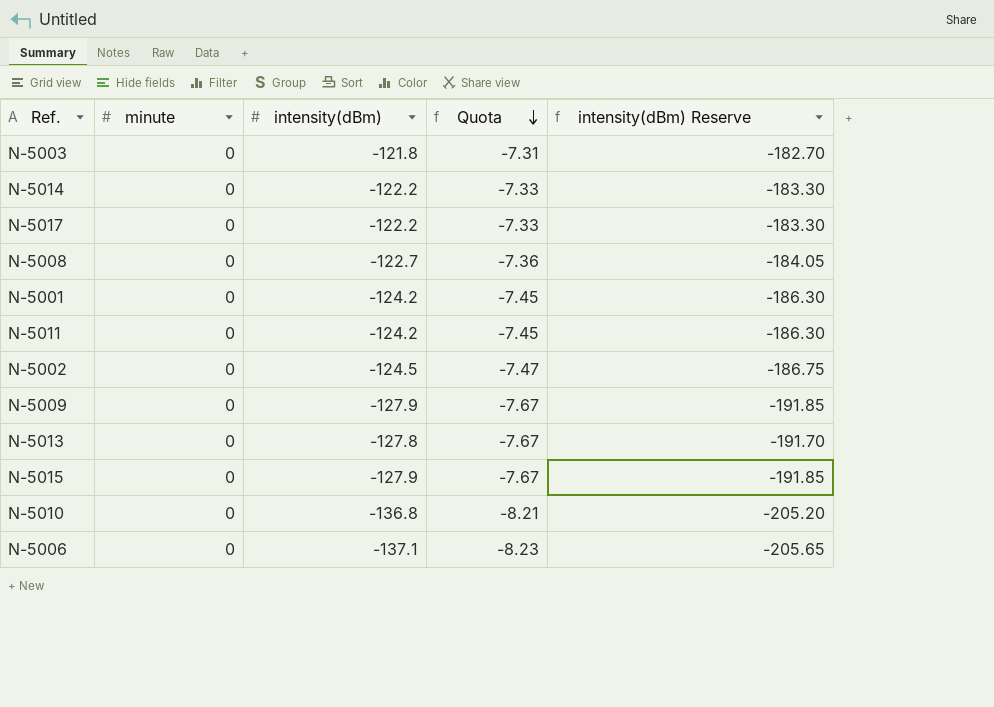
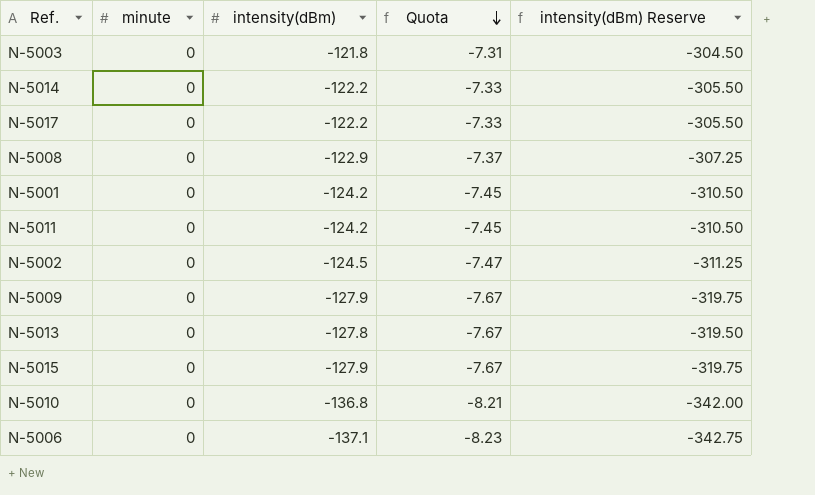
column intensity(dBm) Reserve | formula: [intensity(dBm)] * 1.5 -> [intensity(dBm)] * 2.5
N-5008 | intensity(dBm): -122.7 -> -122.9
N-5008 | Quota: -7.36 -> -7.37

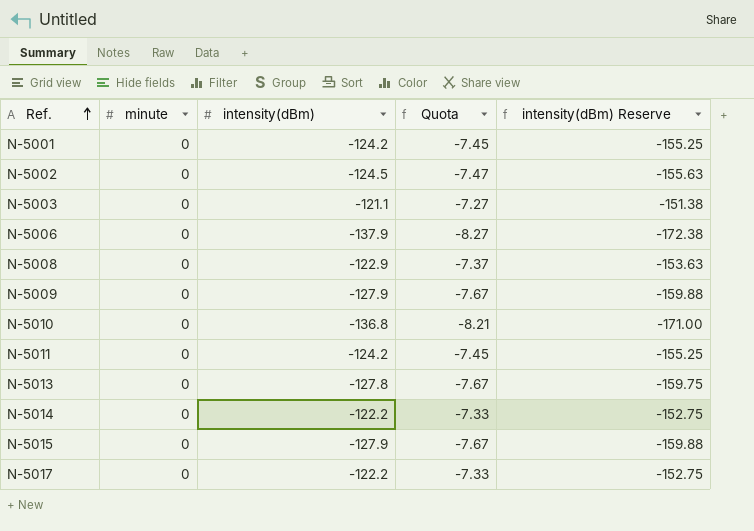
row order: Quota descending -> Ref. ascending
column intensity(dBm) Reserve | formula: [intensity(dBm)] * 2.5 -> [intensity(dBm)] * 1.25
N-5003 | intensity(dBm): -121.8 -> -121.1
N-5003 | Quota: -7.31 -> -7.27
N-5006 | intensity(dBm): -137.1 -> -137.9
N-5006 | Quota: -8.23 -> -8.27

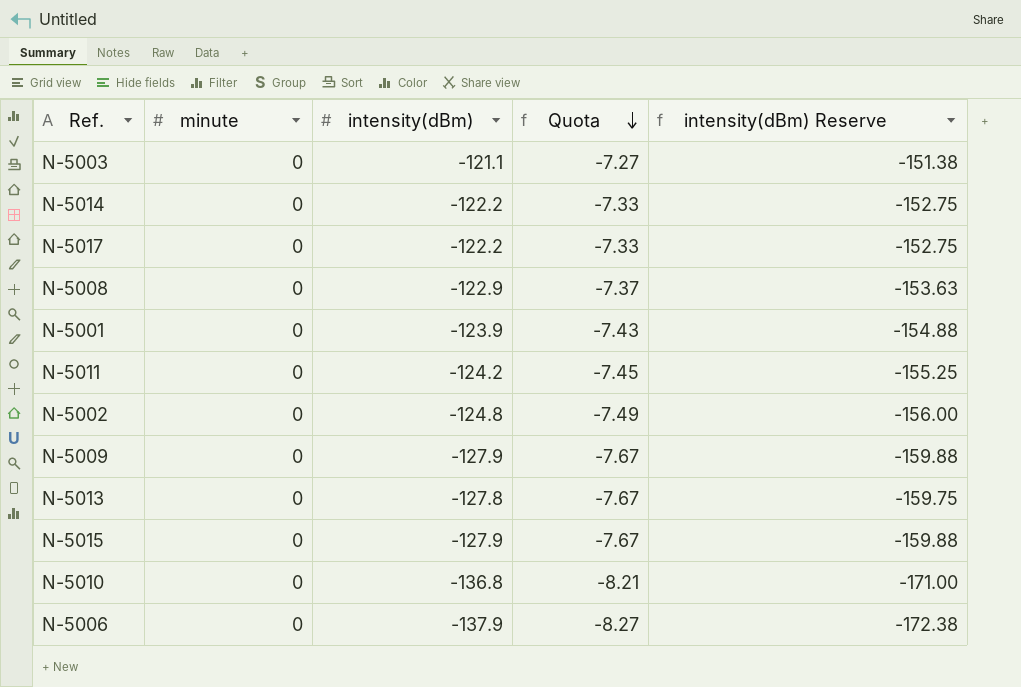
row order: Ref. ascending -> Quota descending
N-5001 | intensity(dBm): -124.2 -> -123.9
N-5001 | Quota: -7.45 -> -7.43
N-5001 | intensity(dBm) Reserve: -155.25 -> -154.88
N-5002 | intensity(dBm): -124.5 -> -124.8
N-5002 | Quota: -7.47 -> -7.49
N-5002 | intensity(dBm) Reserve: -155.63 -> -156.00

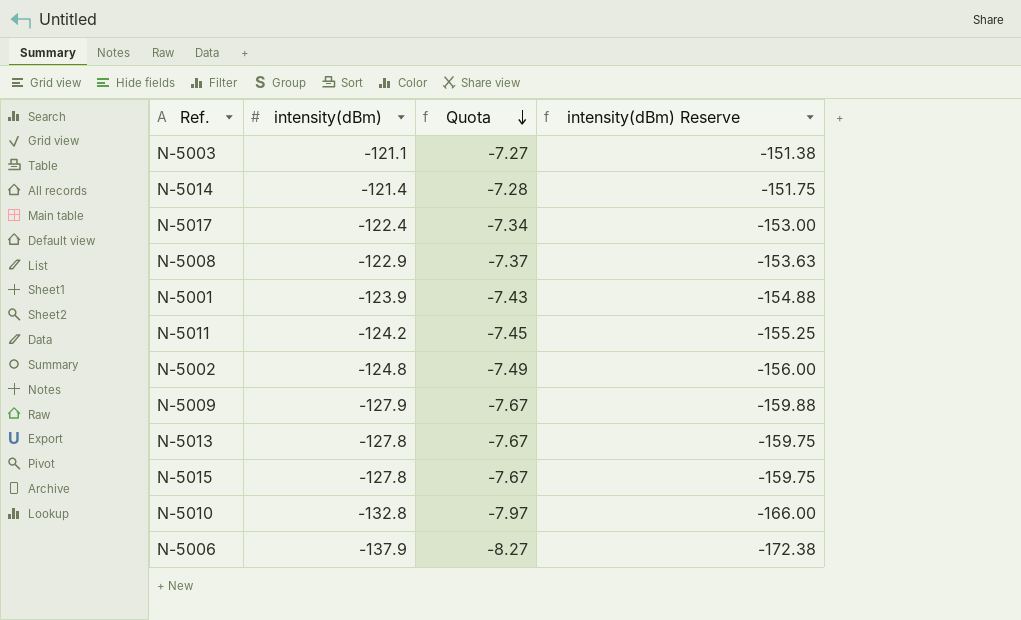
column minute | position: 2 -> none
N-5014 | intensity(dBm): -122.2 -> -121.4
N-5014 | Quota: -7.33 -> -7.28
N-5014 | intensity(dBm) Reserve: -152.75 -> -151.75
N-5017 | intensity(dBm): -122.2 -> -122.4
N-5017 | Quota: -7.33 -> -7.34
N-5017 | intensity(dBm) Reserve: -152.75 -> -153.00
N-5015 | intensity(dBm): -127.9 -> -127.8
N-5015 | intensity(dBm) Reserve: -159.88 -> -159.75
N-5010 | intensity(dBm): -136.8 -> -132.8
N-5010 | Quota: -8.21 -> -7.97
N-5010 | intensity(dBm) Reserve: -171.00 -> -166.00

